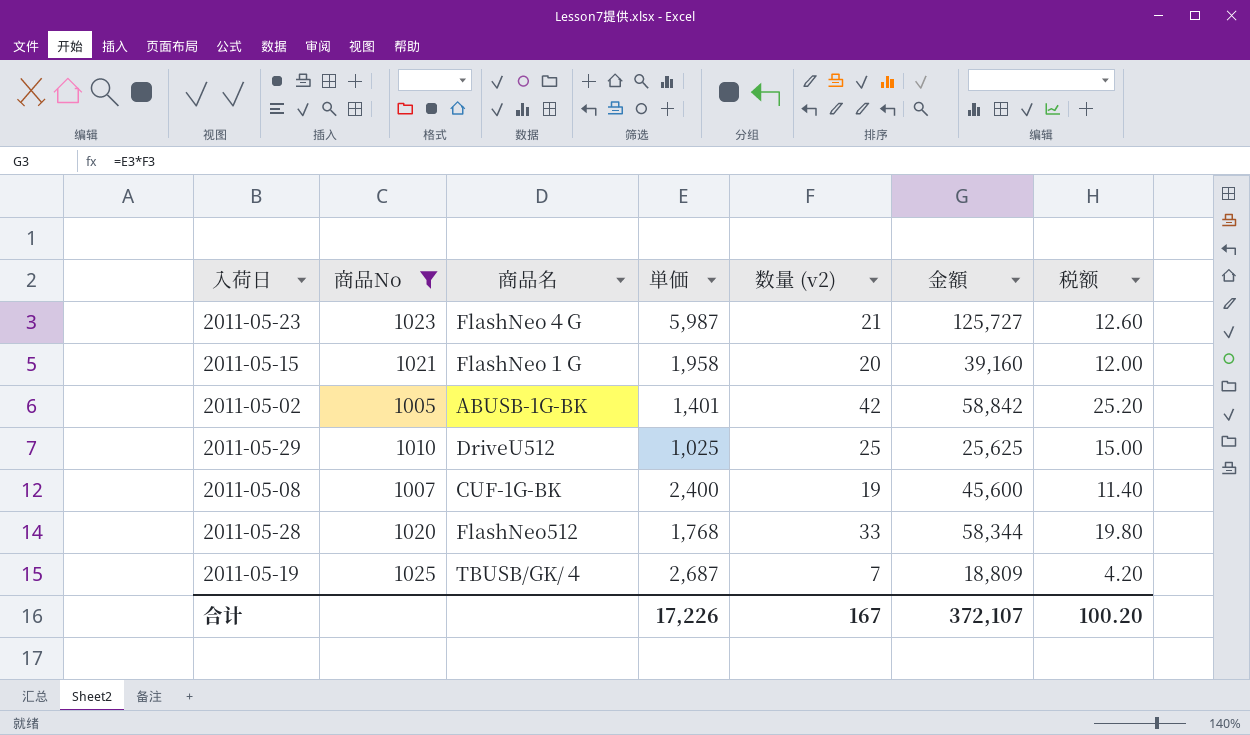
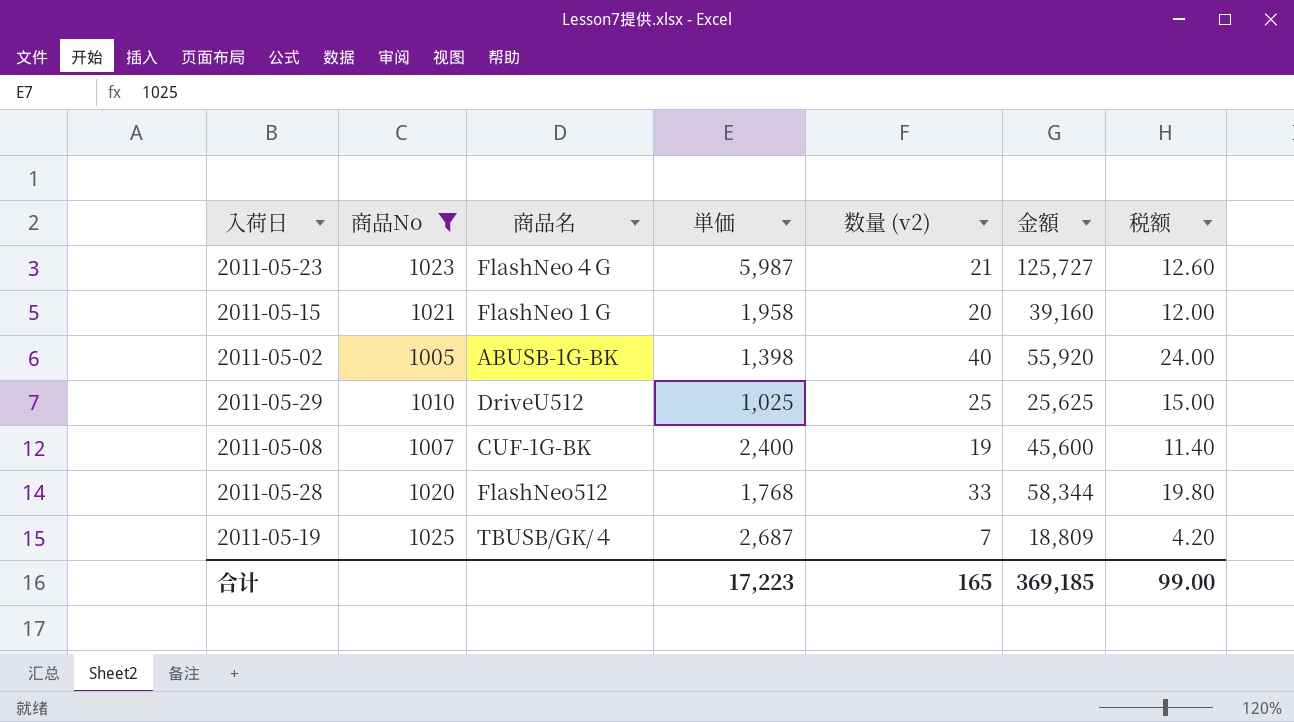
2011-05-02 | 単価: 1,401 -> 1,398
2011-05-02 | 数量 (v2): 42 -> 40
2011-05-02 | 金額: 58,842 -> 55,920
2011-05-02 | 税额: 25.20 -> 24.00
合计 | 単価: 17,226 -> 17,223
合计 | 数量 (v2): 167 -> 165
合计 | 金額: 372,107 -> 369,185
合计 | 税额: 100.20 -> 99.00

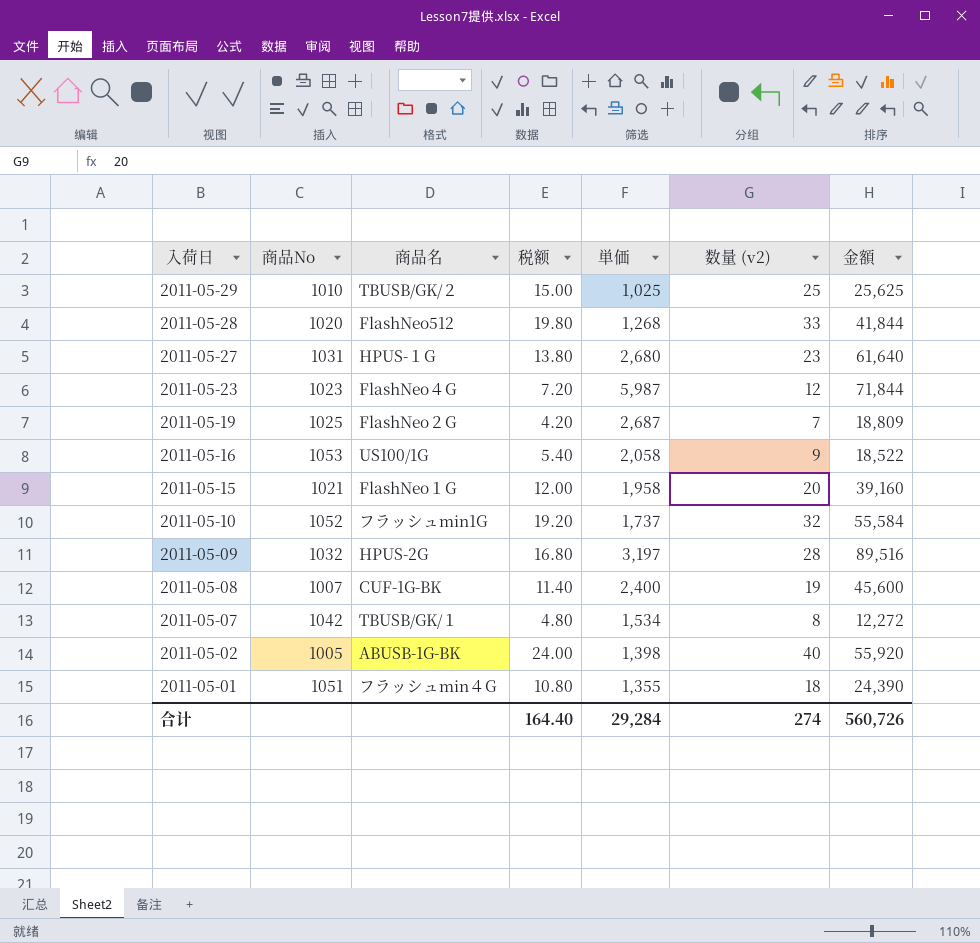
filter: 商品No <= 1025 -> none
row order: none -> 入荷日 descending
column 税额 | position: 7 -> 4
2011-05-29 | 商品名: DriveU512 -> TBUSB/GK/２
2011-05-28 | 単価: 1,768 -> 1,268
2011-05-28 | 金額: 58,344 -> 41,844
2011-05-23 | 税额: 12.60 -> 7.20
2011-05-23 | 数量 (v2): 21 -> 12
2011-05-23 | 金額: 125,727 -> 71,844
2011-05-19 | 商品名: TBUSB/GK/４ -> FlashNeo２G
合计 | 税额: 99.00 -> 164.40
合计 | 単価: 17,223 -> 29,284
合计 | 数量 (v2): 165 -> 274
合计 | 金額: 369,185 -> 560,726

